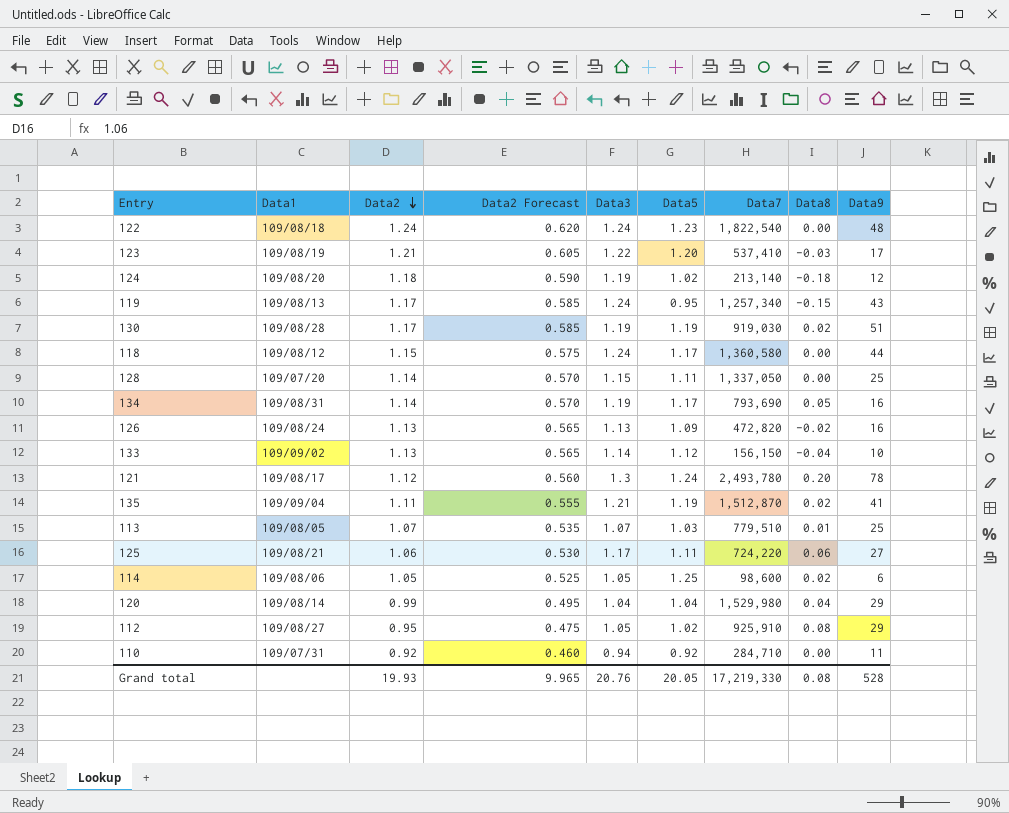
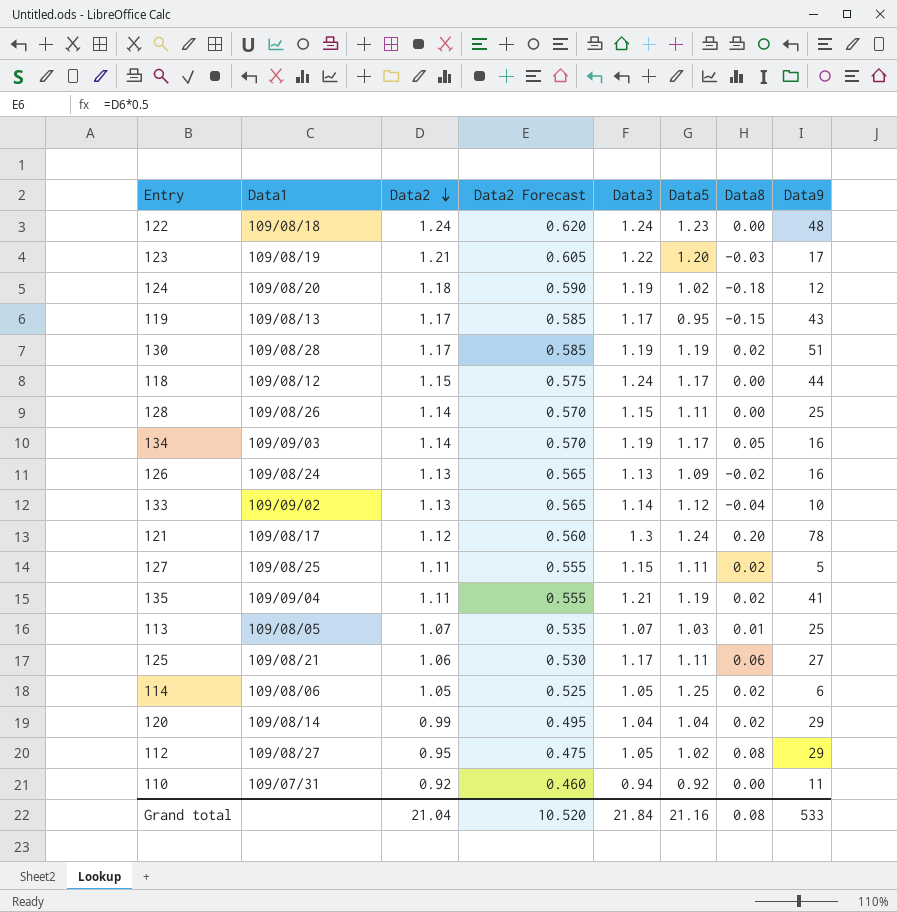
column Data7 | position: 7 -> none
119 | Data3: 1.24 -> 1.17
128 | Data1: 109/07/20 -> 109/08/26
134 | Data1: 109/08/31 -> 109/09/03
row 127: none -> 109/08/25 | 1.11 | 0.555 | 1.15 | 1.11 | 0.02 | 5
120 | Data8: 0.04 -> 0.02
Grand total | Data2: 19.93 -> 21.04
Grand total | Data2 Forecast: 9.965 -> 10.520
Grand total | Data3: 20.76 -> 21.84
Grand total | Data5: 20.05 -> 21.16
Grand total | Data9: 528 -> 533

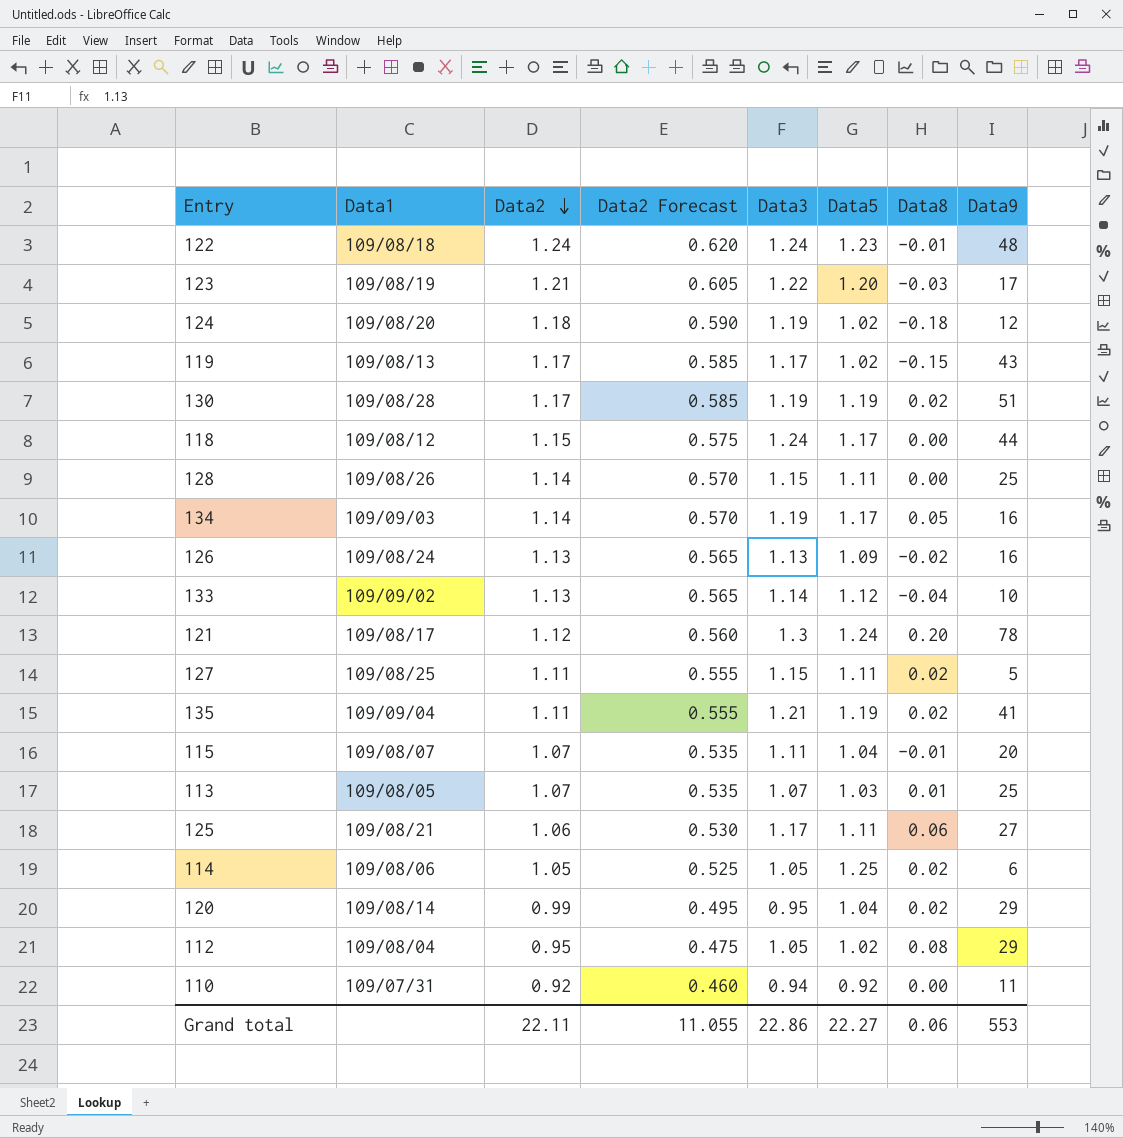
122 | Data8: 0.00 -> -0.01
119 | Data5: 0.95 -> 1.02
row 115: none -> 109/08/07 | 1.07 | 0.535 | 1.11 | 1.04 | -0.01 | 20
120 | Data3: 1.04 -> 0.95
112 | Data1: 109/08/27 -> 109/08/04
Grand total | Data2: 21.04 -> 22.11
Grand total | Data2 Forecast: 10.520 -> 11.055
Grand total | Data3: 21.84 -> 22.86
Grand total | Data5: 21.16 -> 22.27
Grand total | Data8: 0.08 -> 0.06
Grand total | Data9: 533 -> 553

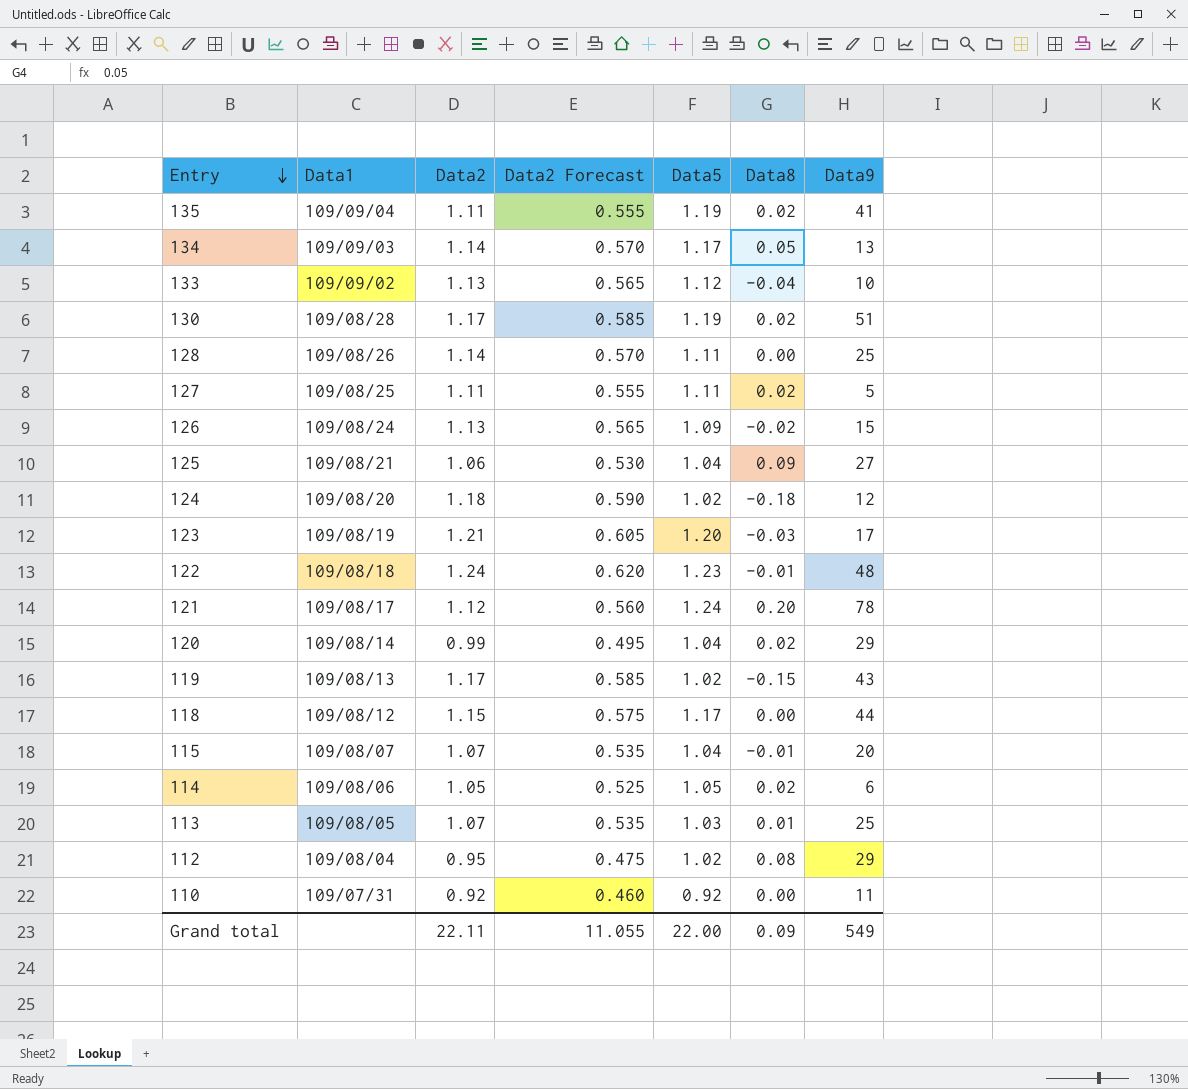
row order: Data2 descending -> Entry descending
column Data3 | position: 5 -> none
134 | Data9: 16 -> 13
126 | Data9: 16 -> 15
125 | Data5: 1.11 -> 1.04
125 | Data8: 0.06 -> 0.09
114 | Data5: 1.25 -> 1.05
Grand total | Data5: 22.27 -> 22.00
Grand total | Data8: 0.06 -> 0.09
Grand total | Data9: 553 -> 549

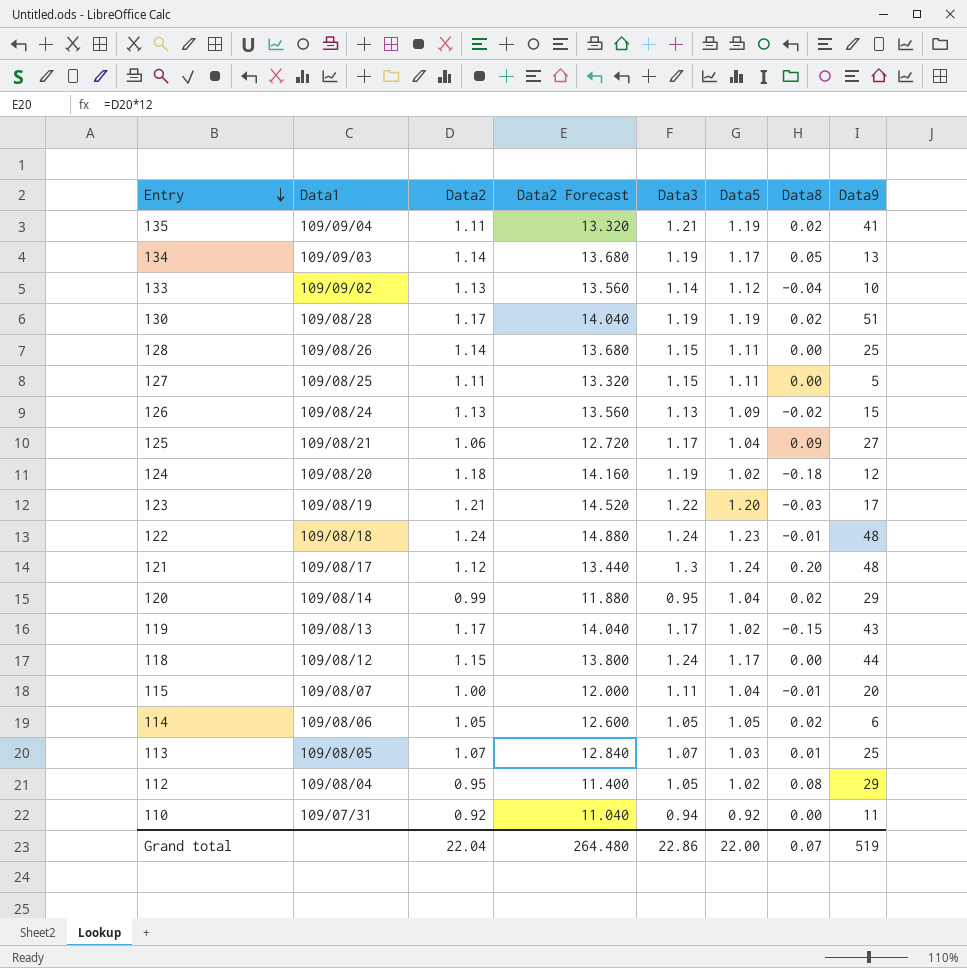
column Data2 Forecast | formula: [Data2] * 0.5 -> [Data2] * 12
column Data3 | position: none -> 5
127 | Data8: 0.02 -> 0.00
121 | Data9: 78 -> 48
115 | Data2: 1.07 -> 1.00
Grand total | Data2: 22.11 -> 22.04
Grand total | Data2 Forecast: 11.055 -> 264.480
Grand total | Data8: 0.09 -> 0.07
Grand total | Data9: 549 -> 519

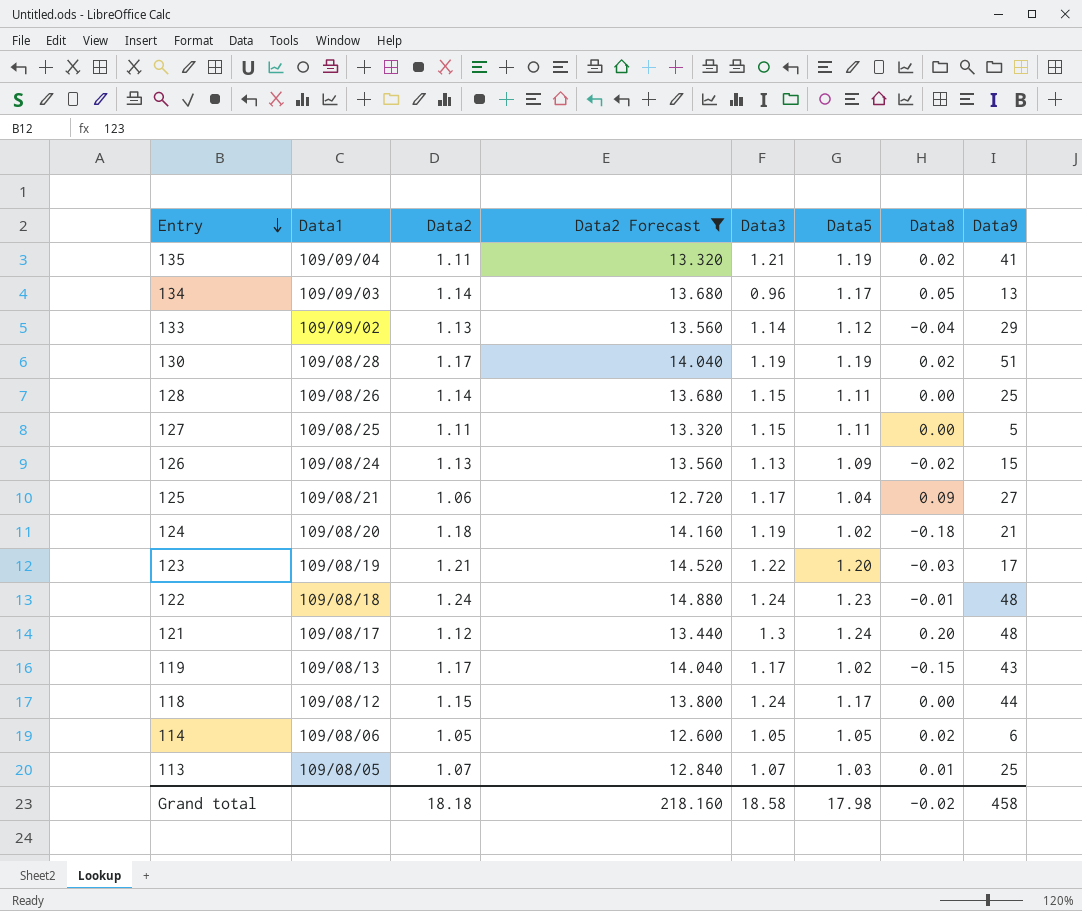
filter: none -> Data2 Forecast >= 12.600
134 | Data3: 1.19 -> 0.96
133 | Data9: 10 -> 29
124 | Data9: 12 -> 21
Grand total | Data2: 22.04 -> 18.18
Grand total | Data2 Forecast: 264.480 -> 218.160
Grand total | Data3: 22.86 -> 18.58
Grand total | Data5: 22.00 -> 17.98
Grand total | Data8: 0.07 -> -0.02
Grand total | Data9: 519 -> 458

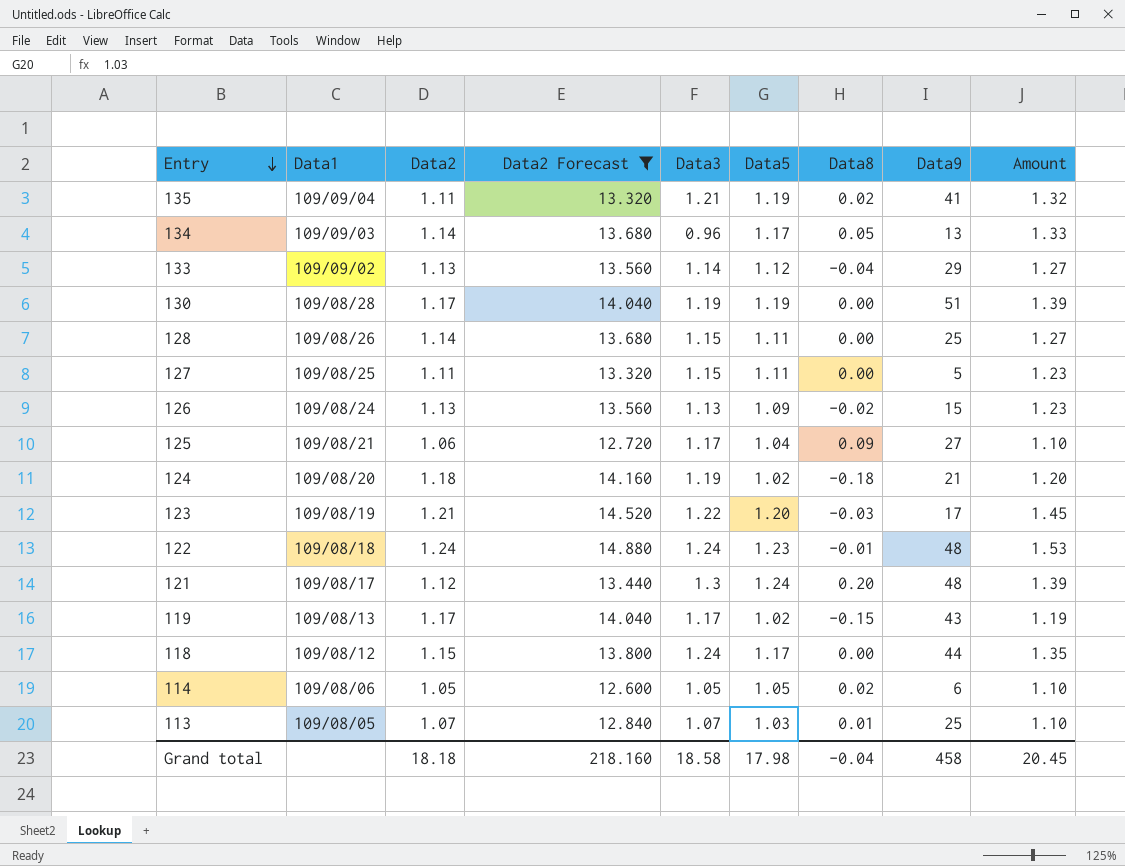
column Amount | formula: none -> [Data2] * [Data5]
130 | Data8: 0.02 -> 0.00
Grand total | Data8: -0.02 -> -0.04

